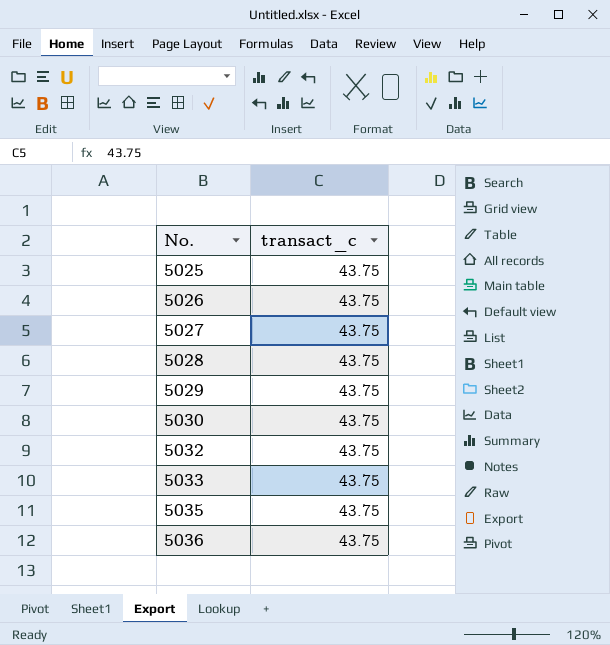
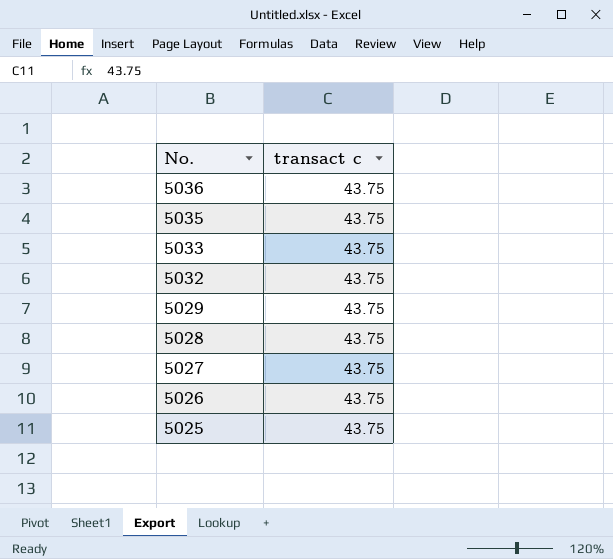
row order: No. ascending -> No. descending
column name: transact_c -> transact c
row 5030: 43.75 -> none

